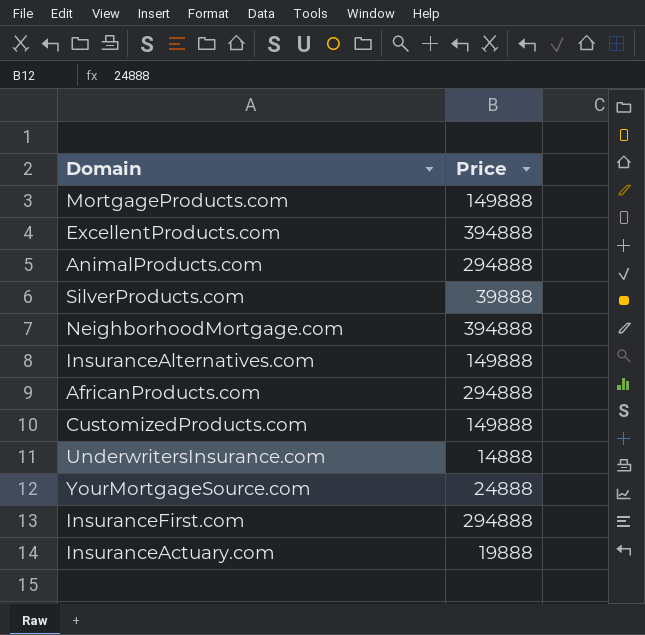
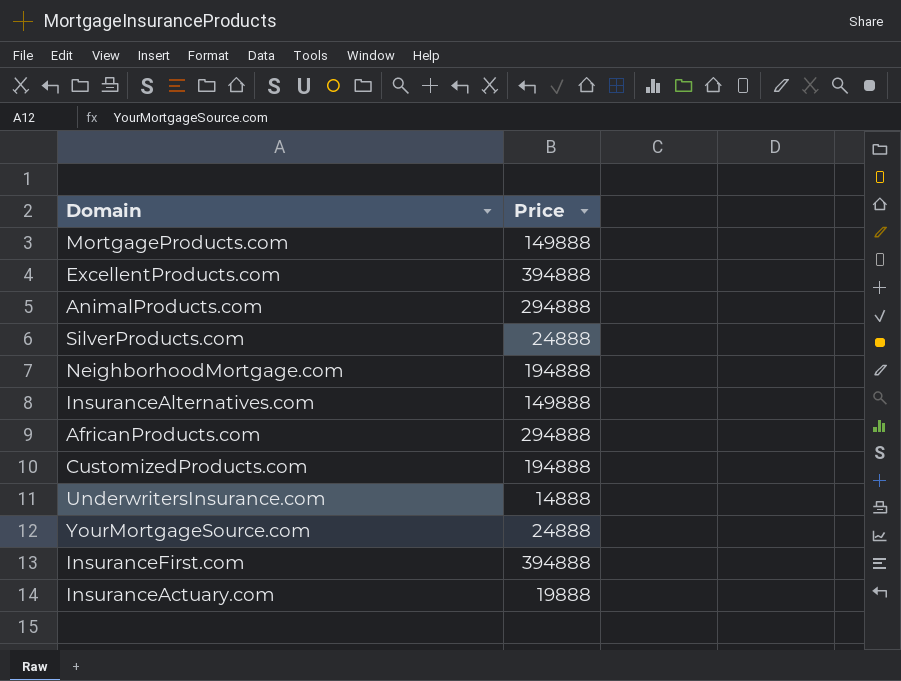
SilverProducts.com | Price: 39888 -> 24888
NeighborhoodMortgage.com | Price: 394888 -> 194888
CustomizedProducts.com | Price: 149888 -> 194888
InsuranceFirst.com | Price: 294888 -> 394888

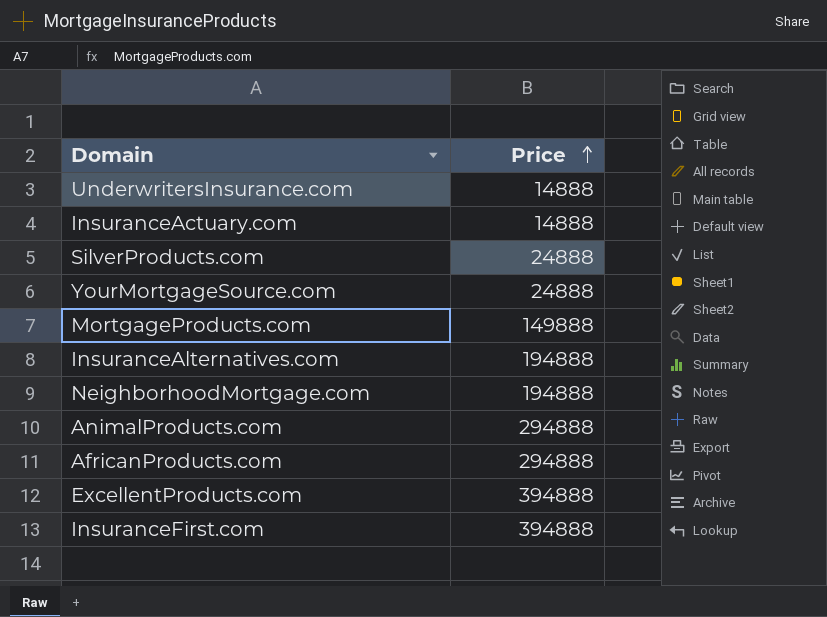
row order: none -> Price ascending
row CustomizedProducts.com: 194888 -> none
InsuranceActuary.com | Price: 19888 -> 14888
InsuranceAlternatives.com | Price: 149888 -> 194888

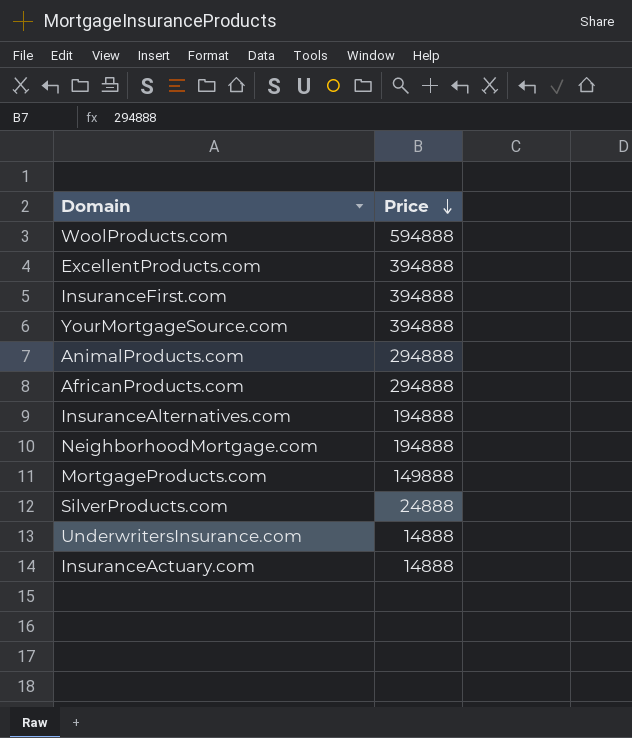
row order: Price ascending -> Price descending
row WoolProducts.com: none -> 594888
YourMortgageSource.com | Price: 24888 -> 394888

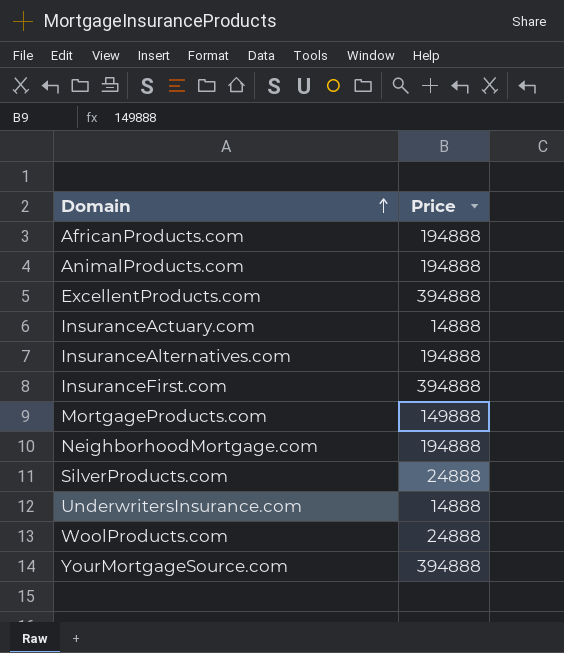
row order: Price descending -> Domain ascending
AfricanProducts.com | Price: 294888 -> 194888
AnimalProducts.com | Price: 294888 -> 194888
WoolProducts.com | Price: 594888 -> 24888

